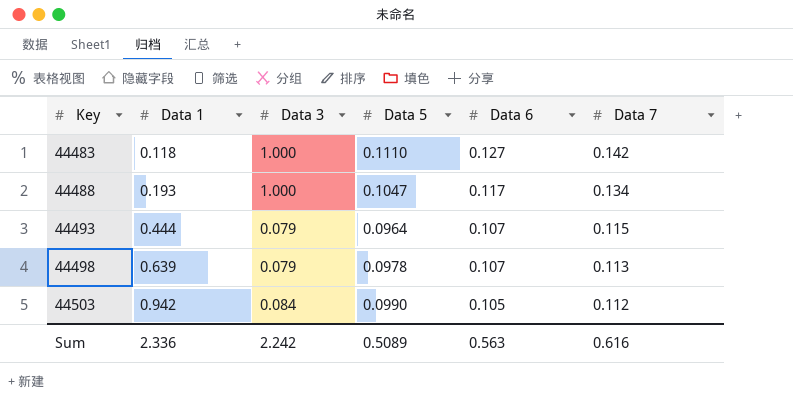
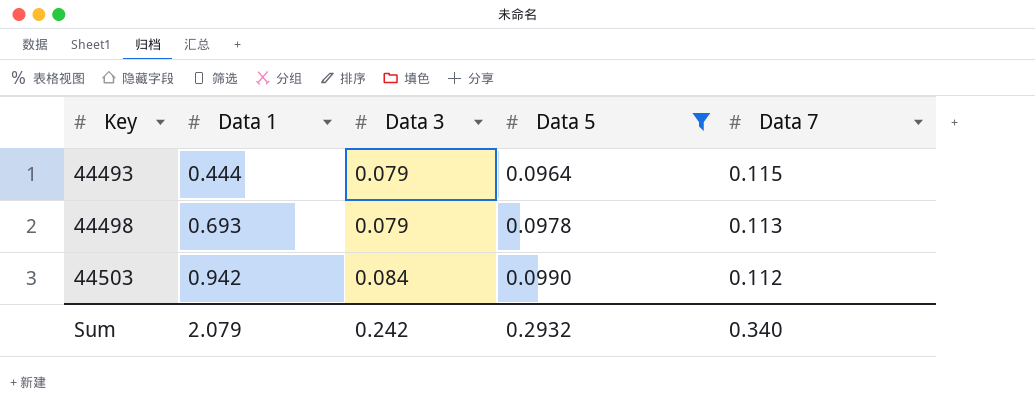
filter: none -> Data 5 <= 0.0990
column Data 6 | position: 5 -> none
44498 | Data 1: 0.639 -> 0.693
Sum | Data 1: 2.336 -> 2.079
Sum | Data 3: 2.242 -> 0.242
Sum | Data 5: 0.5089 -> 0.2932
Sum | Data 7: 0.616 -> 0.340

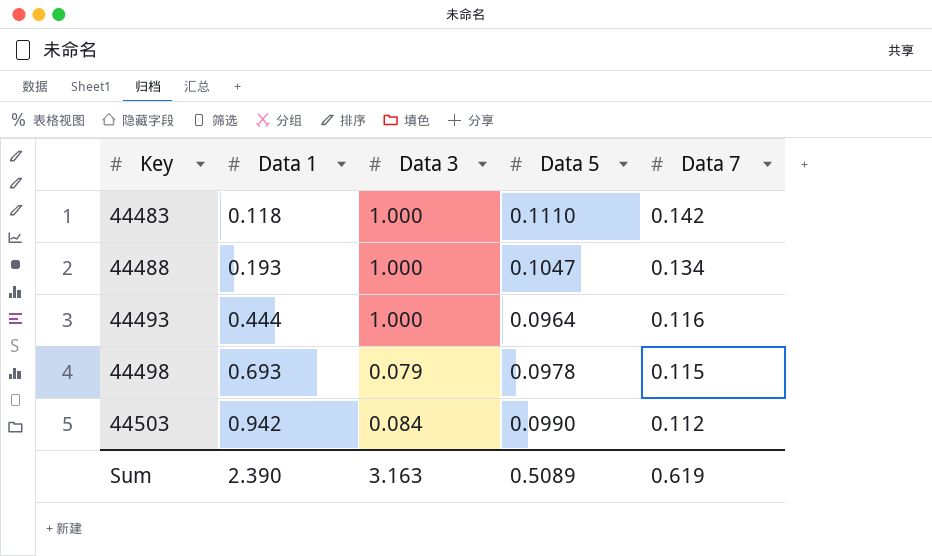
filter: Data 5 <= 0.0990 -> none
44493 | Data 3: 0.079 -> 1.000
44493 | Data 7: 0.115 -> 0.116
44498 | Data 7: 0.113 -> 0.115
Sum | Data 1: 2.079 -> 2.390
Sum | Data 3: 0.242 -> 3.163
Sum | Data 5: 0.2932 -> 0.5089
Sum | Data 7: 0.340 -> 0.619

